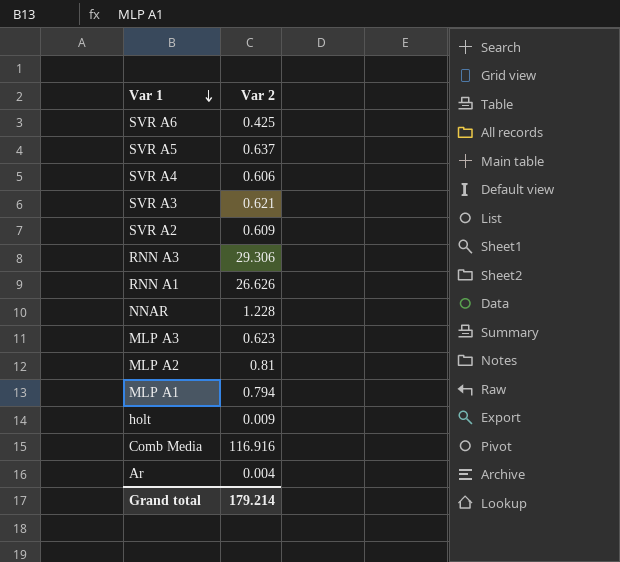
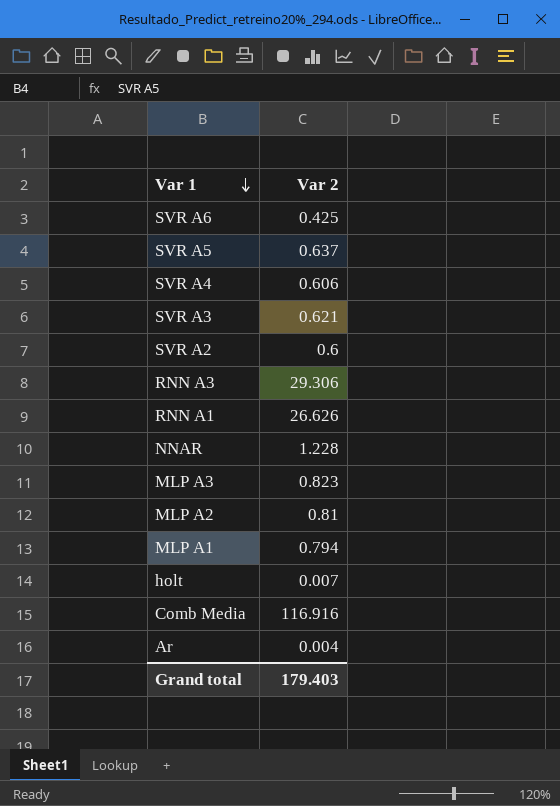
SVR A2 | Var 2: 0.609 -> 0.6
MLP A3 | Var 2: 0.623 -> 0.823
holt | Var 2: 0.009 -> 0.007
Grand total | Var 2: 179.214 -> 179.403

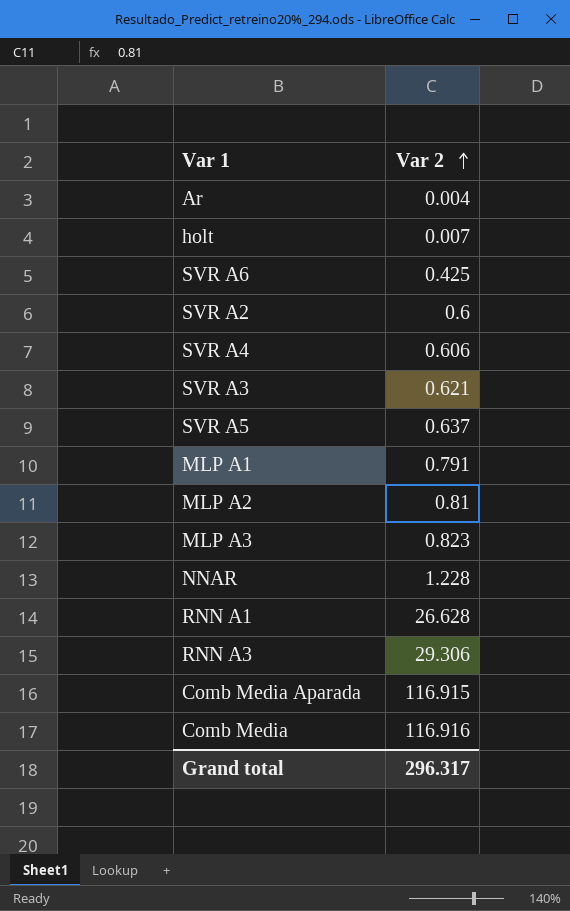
row order: Var 1 descending -> Var 2 ascending
MLP A1 | Var 2: 0.794 -> 0.791
RNN A1 | Var 2: 26.626 -> 26.628
row Comb Media Aparada: none -> 116.915
Grand total | Var 2: 179.403 -> 296.317

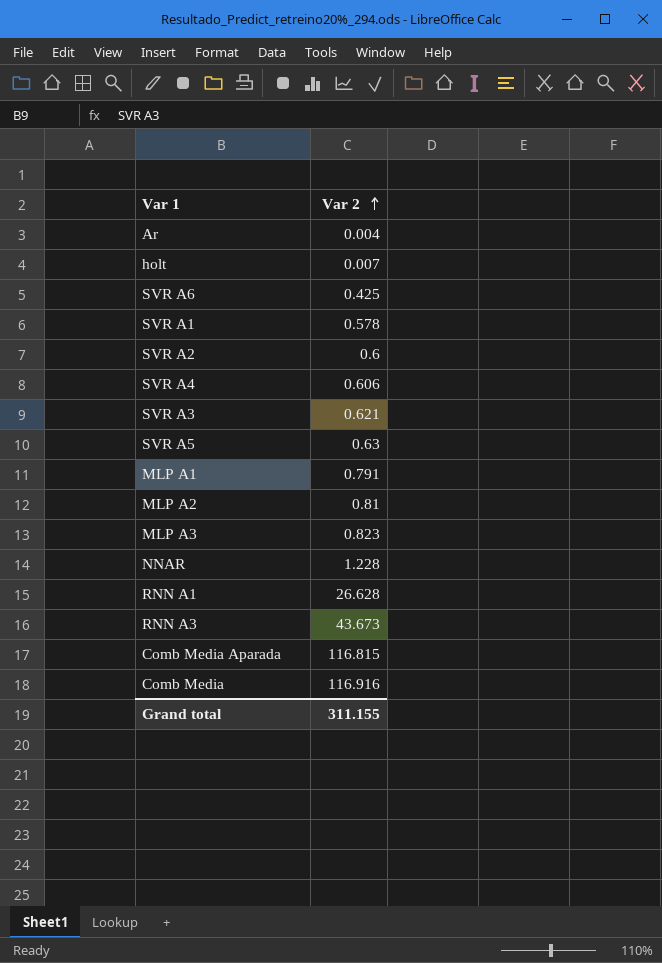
row SVR A1: none -> 0.578
SVR A5 | Var 2: 0.637 -> 0.63
RNN A3 | Var 2: 29.306 -> 43.673
Comb Media Aparada | Var 2: 116.915 -> 116.815
Grand total | Var 2: 296.317 -> 311.155

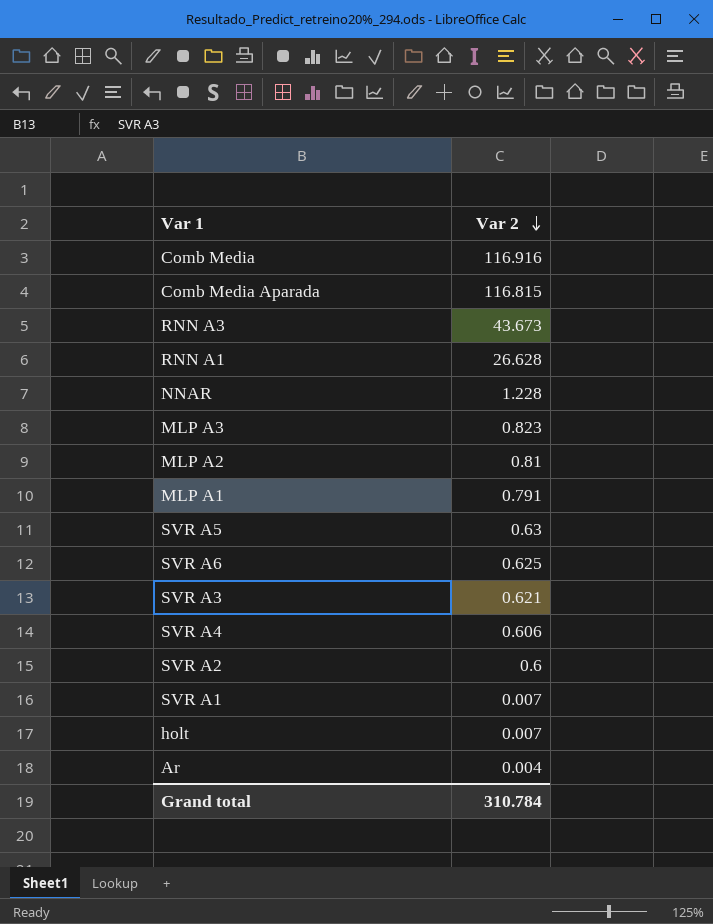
row order: Var 2 ascending -> Var 2 descending
SVR A6 | Var 2: 0.425 -> 0.625
SVR A1 | Var 2: 0.578 -> 0.007
Grand total | Var 2: 311.155 -> 310.784

